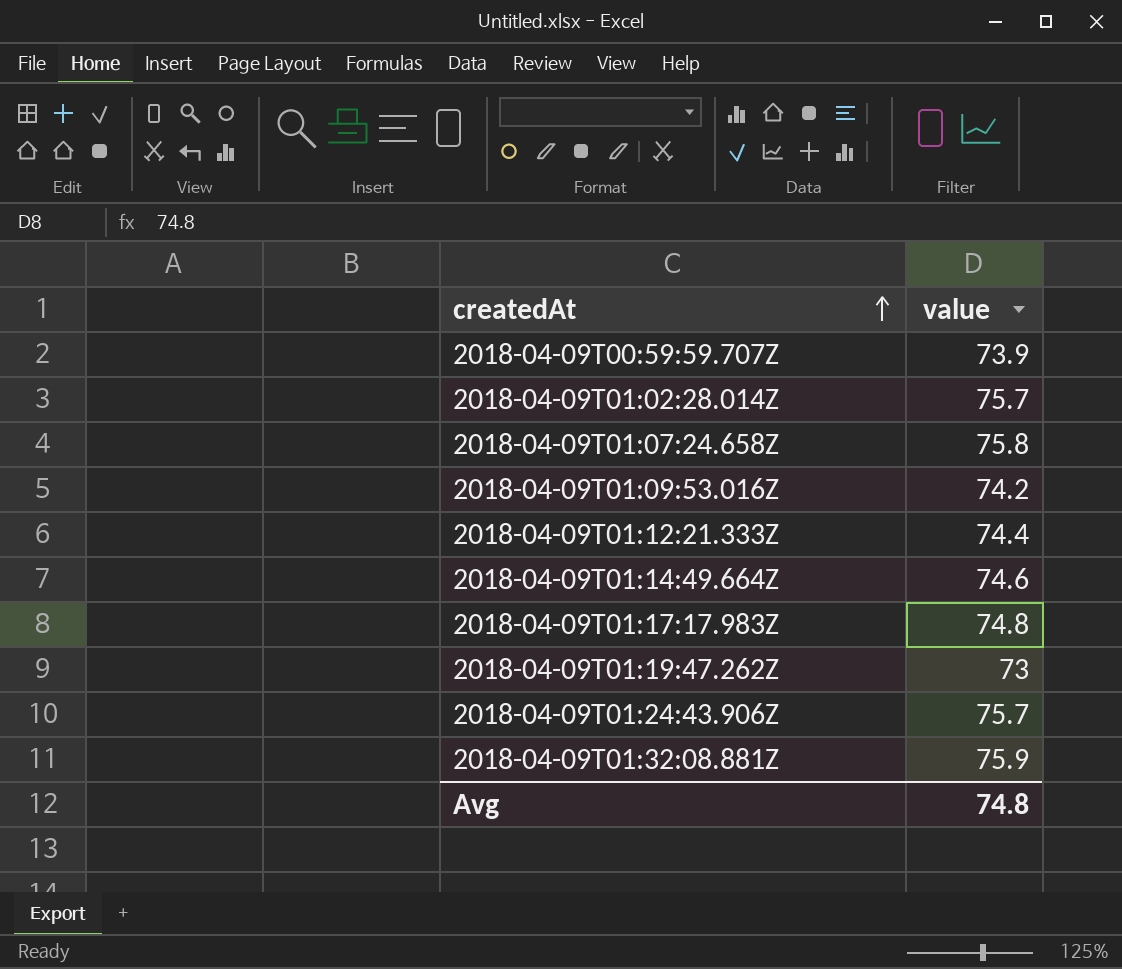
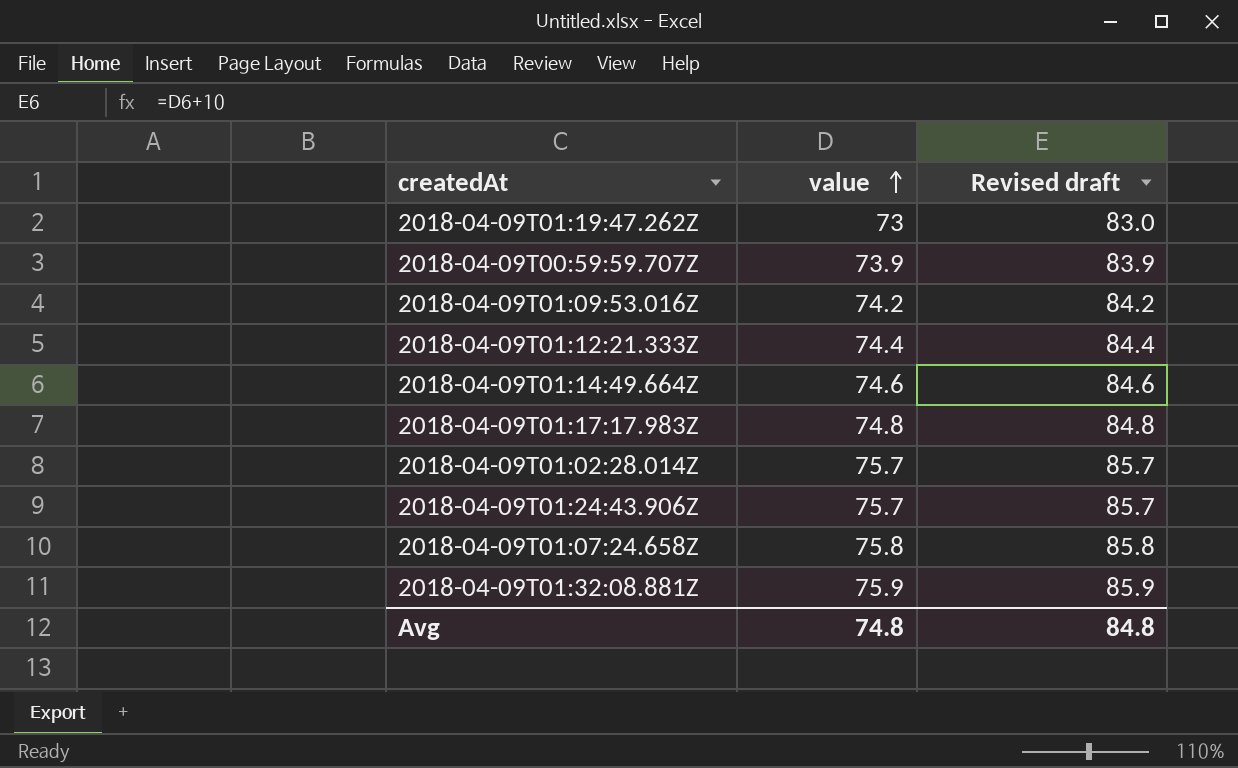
row order: createdAt ascending -> value ascending
column Revised draft | formula: none -> [value] + 10

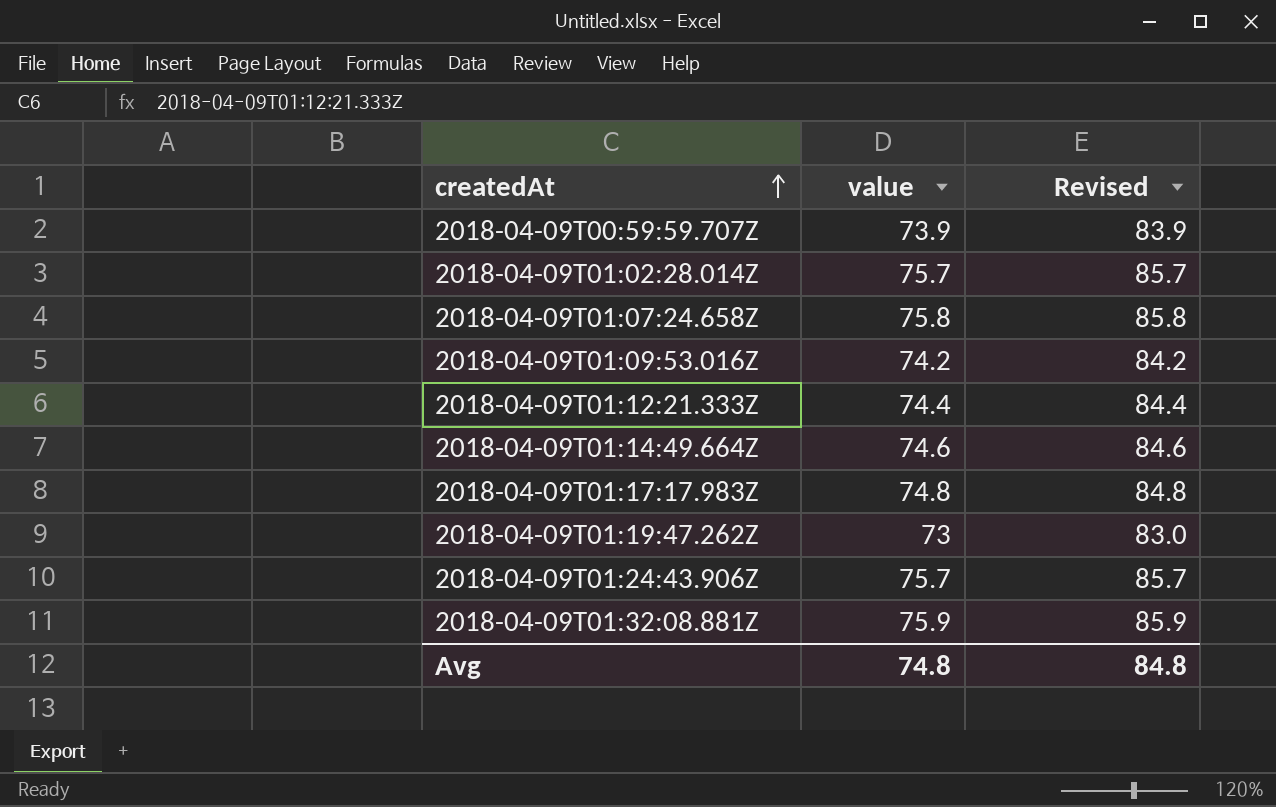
row order: value ascending -> createdAt ascending
column name: Revised draft -> Revised

